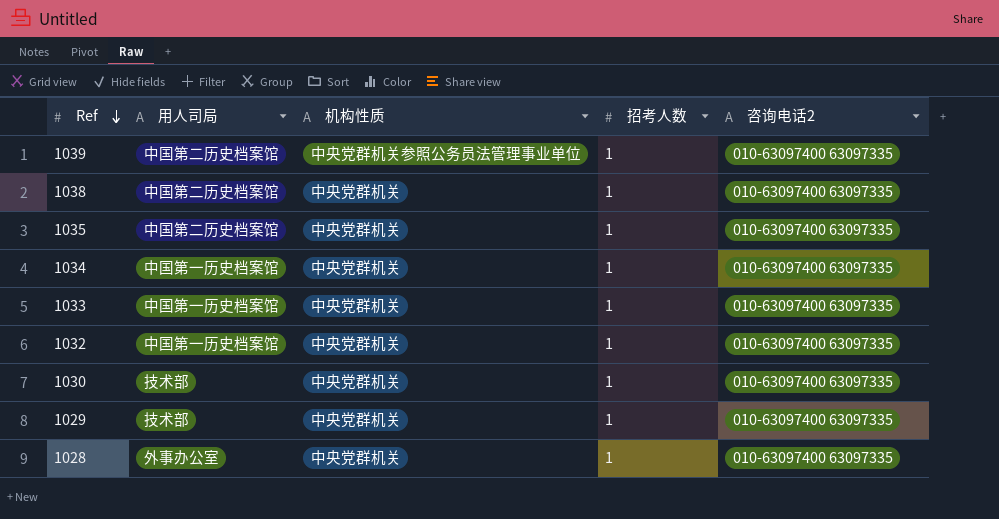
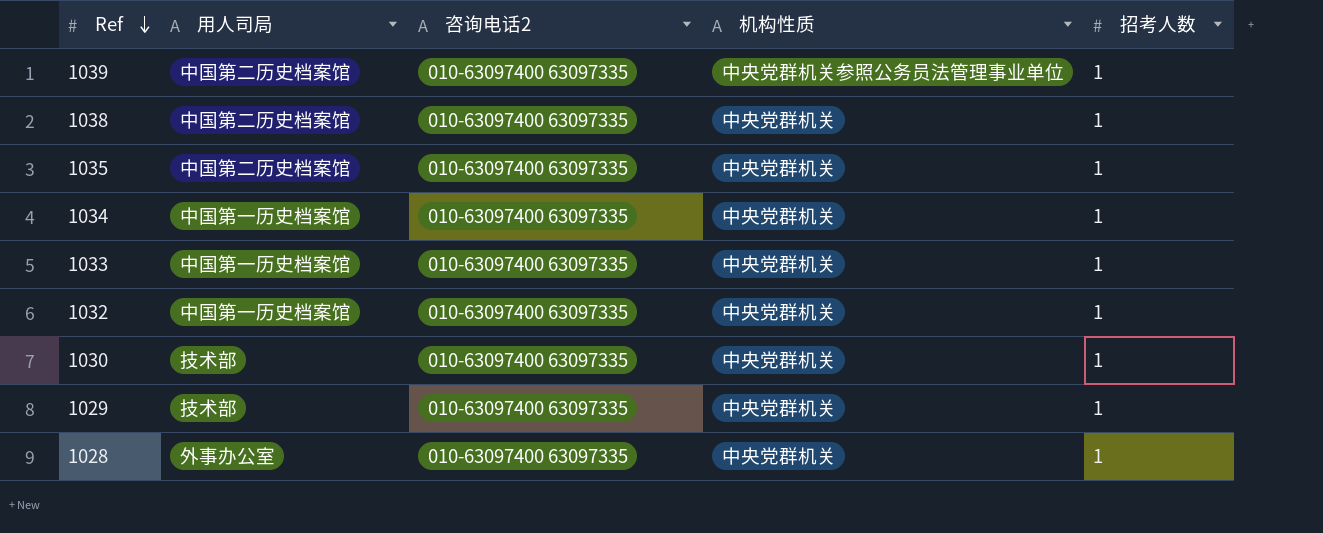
column 咨询电话2 | position: 5 -> 3

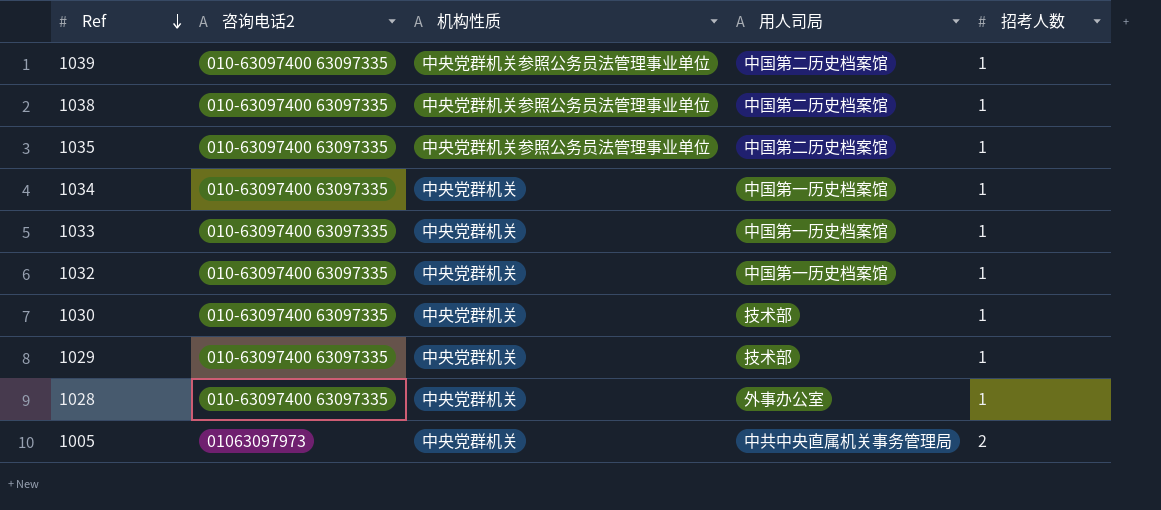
column 用人司局 | position: 2 -> 4
1038 | 机构性质: 中央党群机关 -> 中央党群机关参照公务员法管理事业单位
1035 | 机构性质: 中央党群机关 -> 中央党群机关参照公务员法管理事业单位
row 1005: none -> 01063097973 | 中央党群机关 | 中共中央直属机关事务管理局 | 2

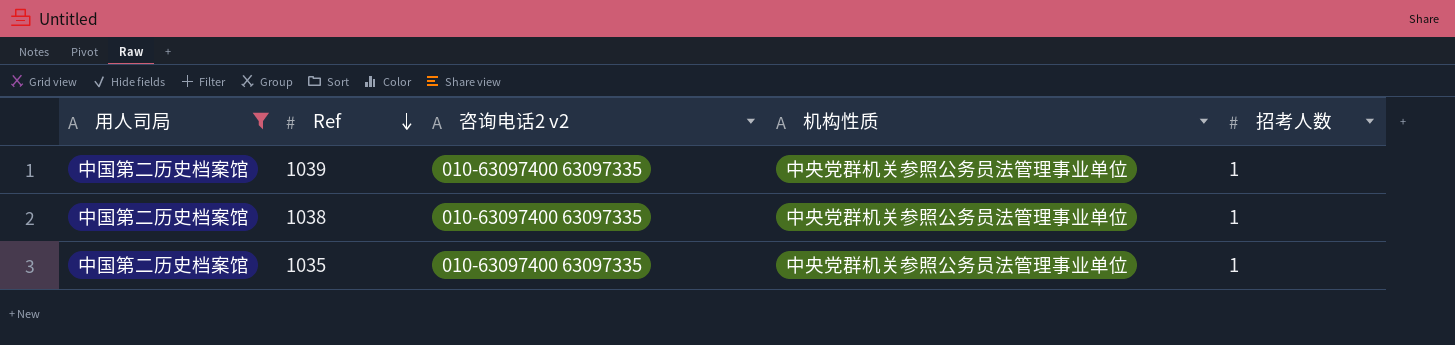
filter: none -> 用人司局 = 中国第二历史档案馆
column 用人司局 | position: 4 -> 1
column name: 咨询电话2 -> 咨询电话2 v2

